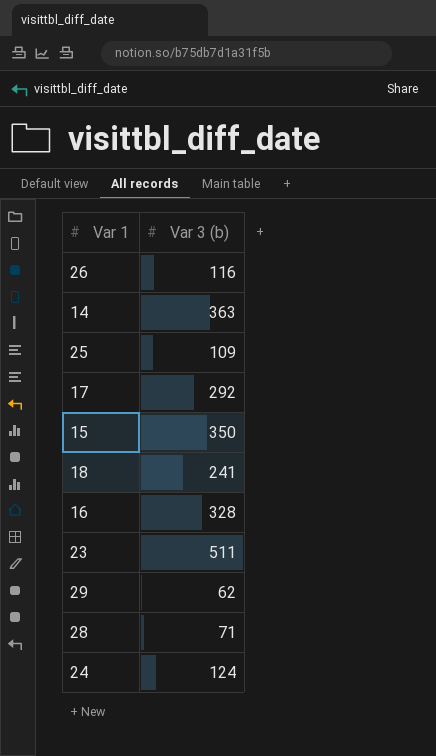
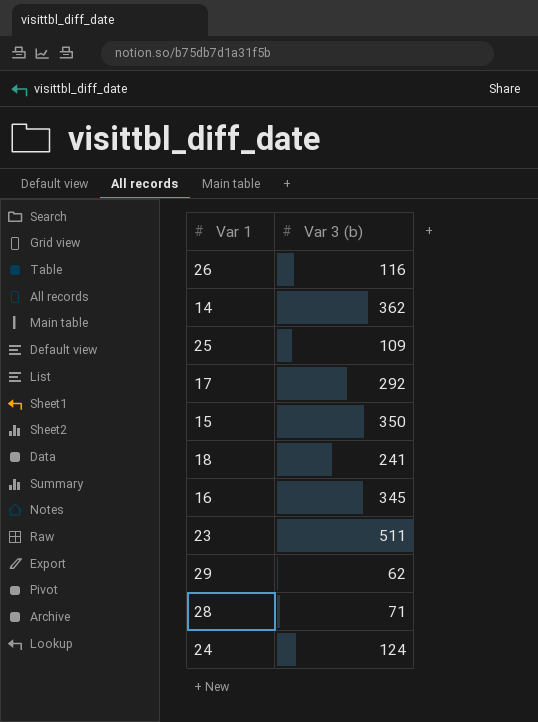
14 | Var 3 (b): 363 -> 362
16 | Var 3 (b): 328 -> 345

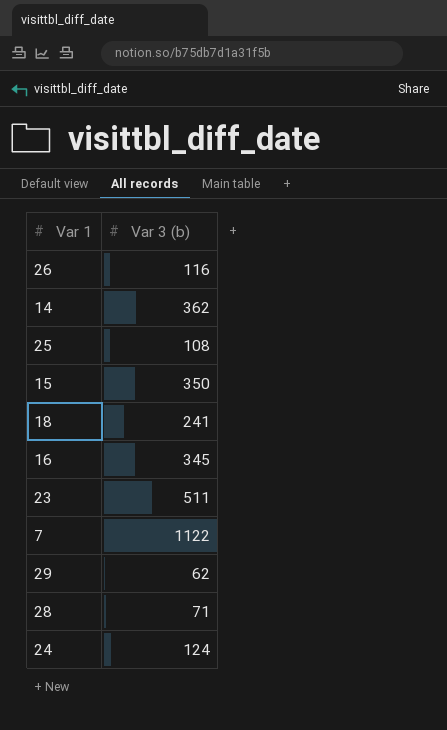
row 17: 292 -> none
25 | Var 3 (b): 109 -> 108
row 7: none -> 1122

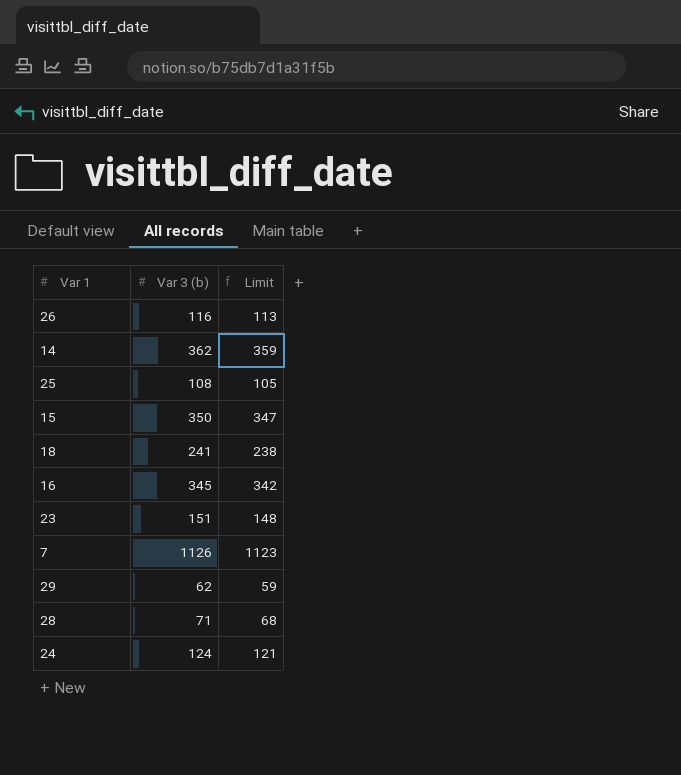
column Limit | formula: none -> [Var 3 (b)] - 3
23 | Var 3 (b): 511 -> 151
7 | Var 3 (b): 1122 -> 1126

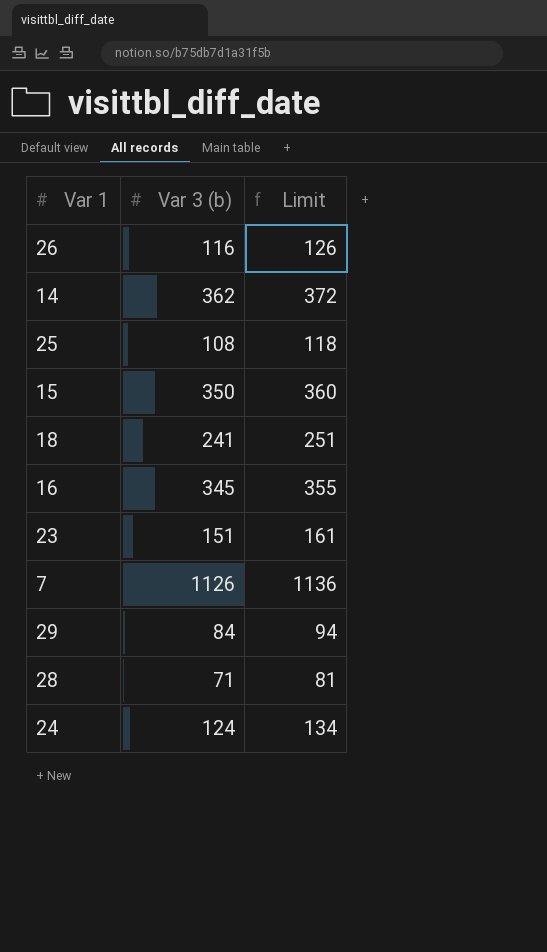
column Limit | formula: [Var 3 (b)] - 3 -> [Var 3 (b)] + 10
29 | Var 3 (b): 62 -> 84

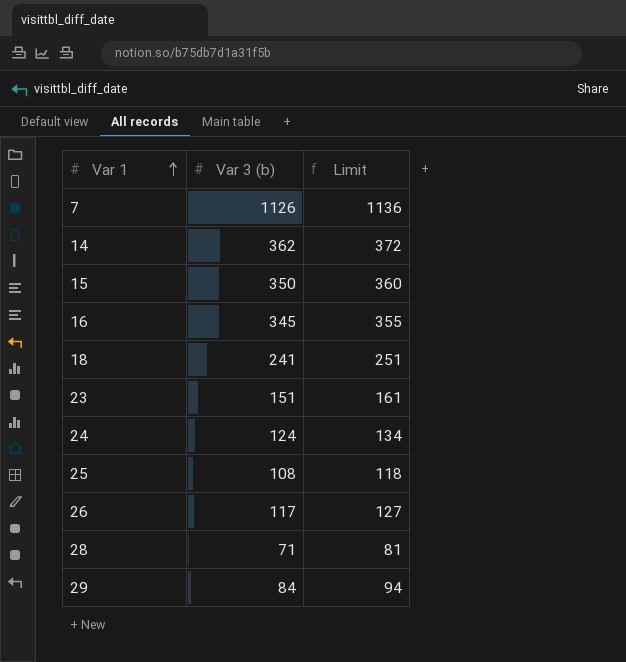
row order: none -> Var 1 ascending
26 | Var 3 (b): 116 -> 117
26 | Limit: 126 -> 127

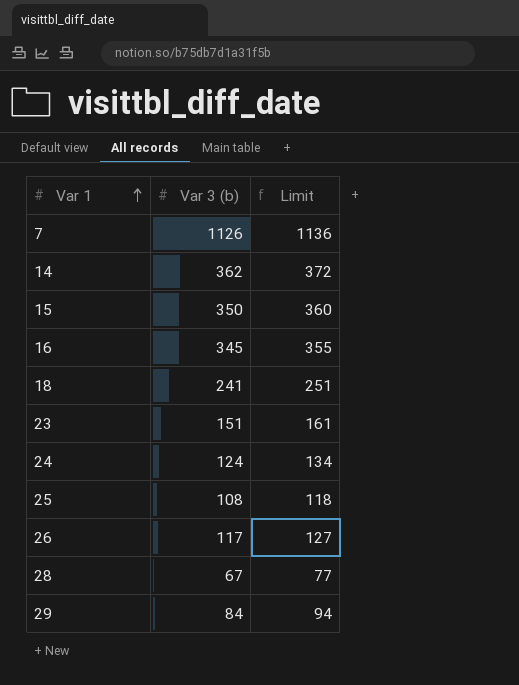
28 | Var 3 (b): 71 -> 67
28 | Limit: 81 -> 77

